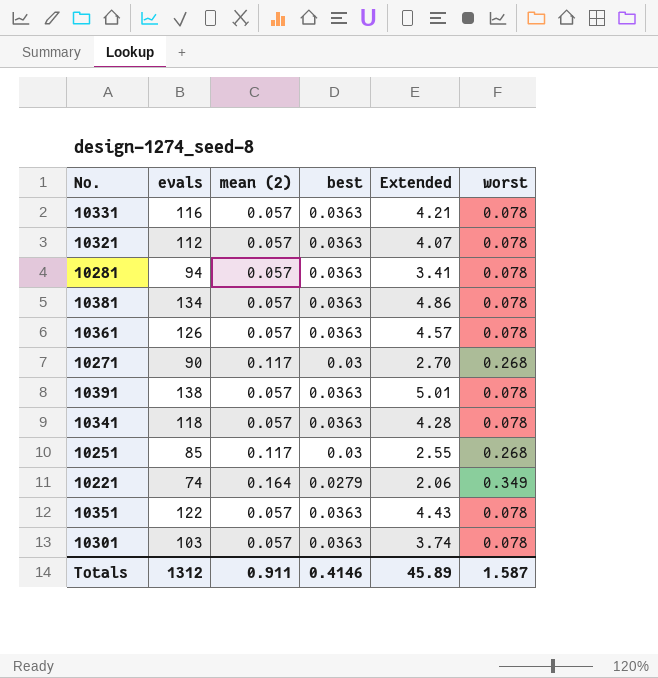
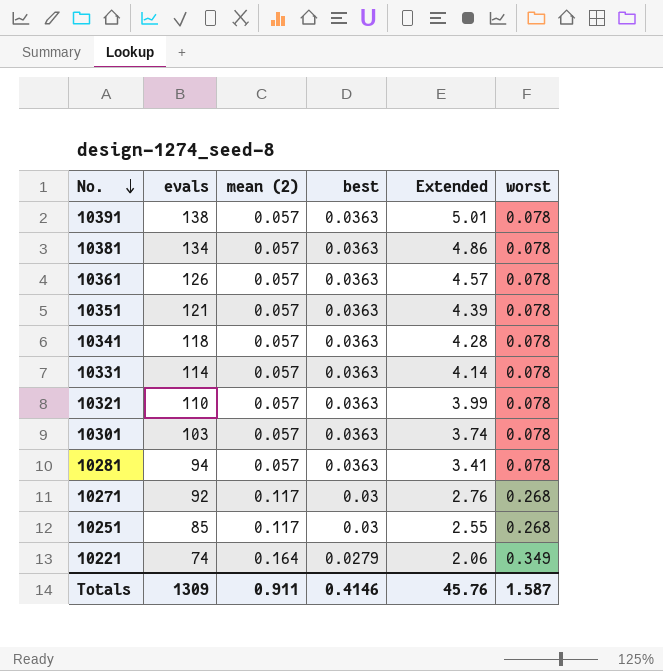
row order: none -> No. descending
10351 | evals: 122 -> 121
10351 | Extended: 4.43 -> 4.39
10331 | evals: 116 -> 114
10331 | Extended: 4.21 -> 4.14
10321 | evals: 112 -> 110
10321 | Extended: 4.07 -> 3.99
10271 | evals: 90 -> 92
10271 | Extended: 2.70 -> 2.76
Totals | evals: 1312 -> 1309
Totals | Extended: 45.89 -> 45.76

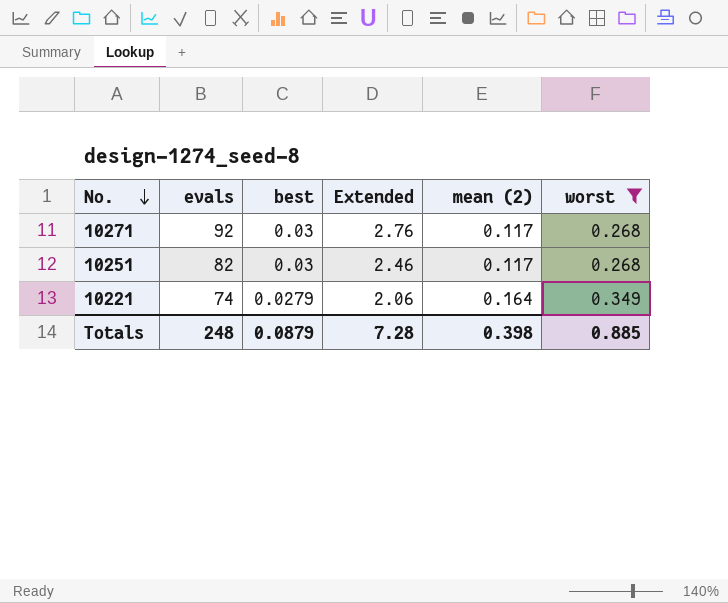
filter: none -> worst != 0.078
column mean (2) | position: 3 -> 5
10251 | evals: 85 -> 82
10251 | Extended: 2.55 -> 2.46
Totals | evals: 1309 -> 248
Totals | best: 0.4146 -> 0.0879
Totals | Extended: 45.76 -> 7.28
Totals | mean (2): 0.911 -> 0.398
Totals | worst: 1.587 -> 0.885

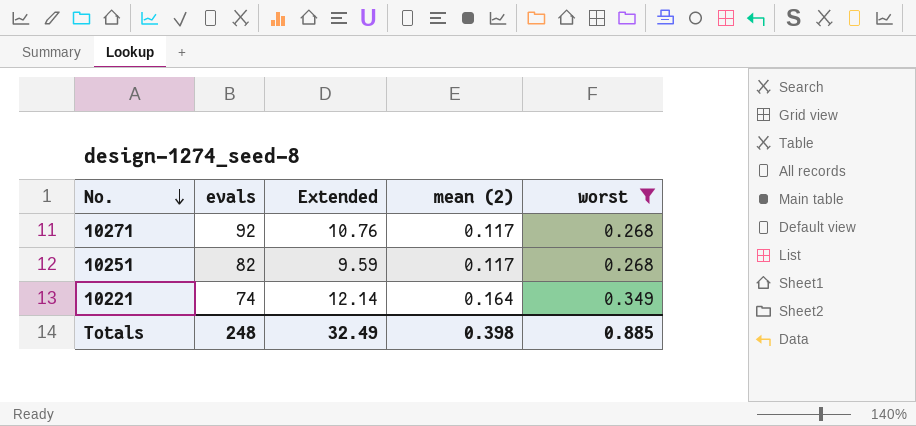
column best | position: 3 -> none
column Extended | formula: [evals] * [best] -> [evals] * [mean (2)]
Totals | Extended: 7.28 -> 32.49

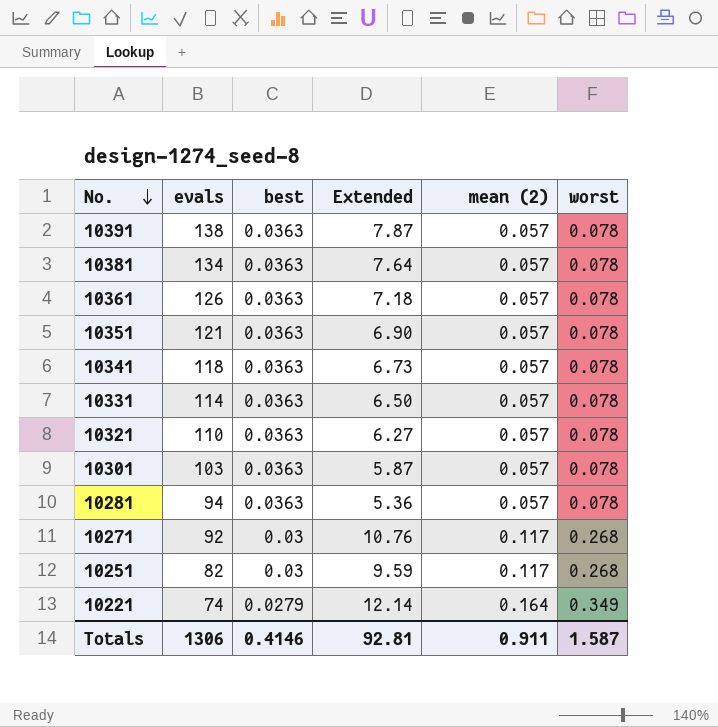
filter: worst != 0.078 -> none
column best | position: none -> 3
Totals | evals: 248 -> 1306
Totals | Extended: 32.49 -> 92.81
Totals | mean (2): 0.398 -> 0.911
Totals | worst: 0.885 -> 1.587

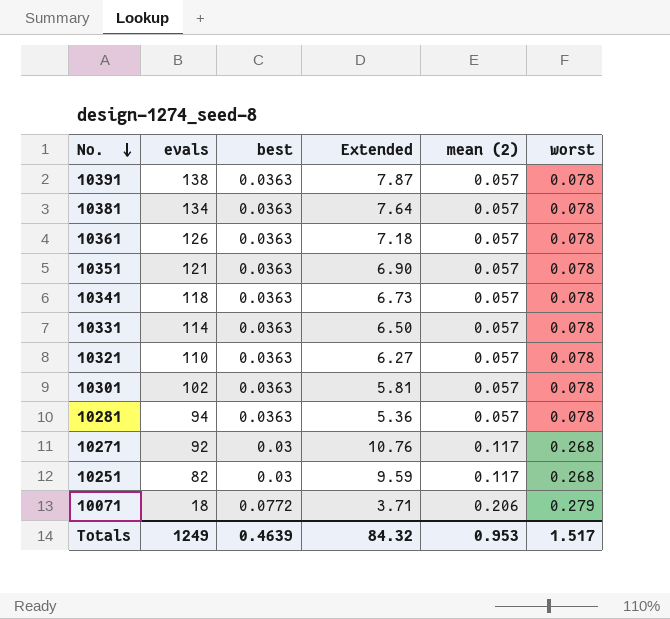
row 10221: 74 | 0.0279 | 12.14 | 0.164 | 0.349 -> none
10301 | evals: 103 -> 102
10301 | Extended: 5.87 -> 5.81
row 10071: none -> 18 | 0.0772 | 3.71 | 0.206 | 0.279
Totals | evals: 1306 -> 1249
Totals | best: 0.4146 -> 0.4639
Totals | Extended: 92.81 -> 84.32
Totals | mean (2): 0.911 -> 0.953
Totals | worst: 1.587 -> 1.517

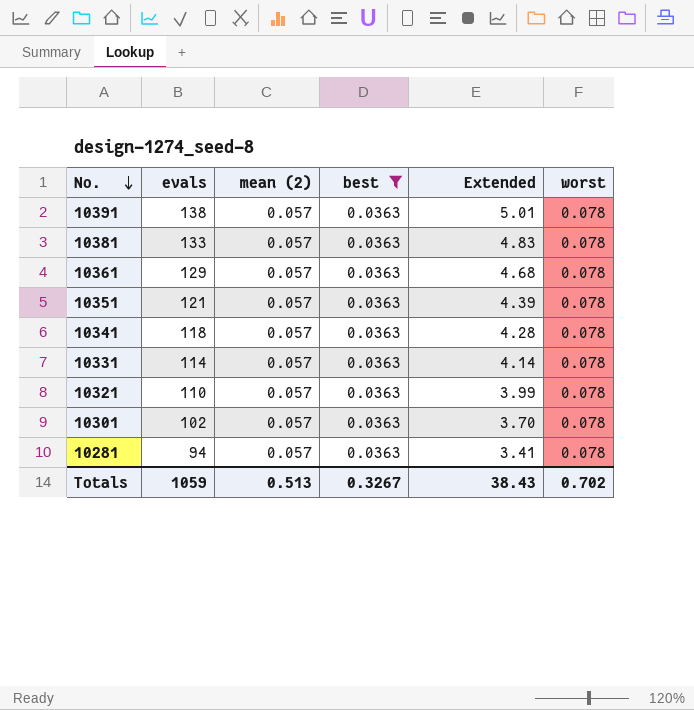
filter: none -> best = 0.0363
column mean (2) | position: 5 -> 3
column Extended | formula: [evals] * [mean (2)] -> [evals] * [best]
10381 | evals: 134 -> 133
10361 | evals: 126 -> 129
Totals | evals: 1249 -> 1059
Totals | mean (2): 0.953 -> 0.513
Totals | best: 0.4639 -> 0.3267
Totals | Extended: 84.32 -> 38.43
Totals | worst: 1.517 -> 0.702

